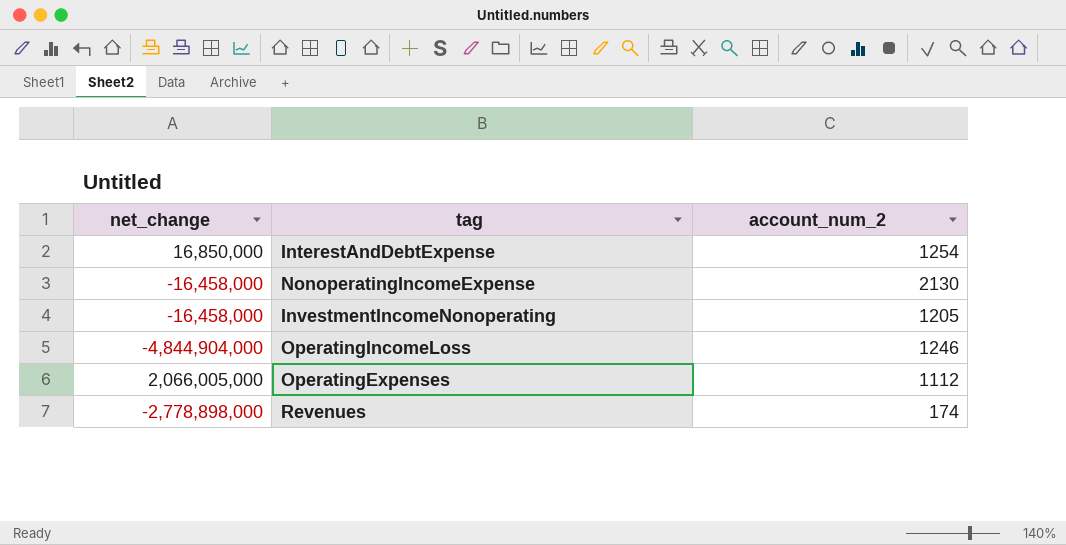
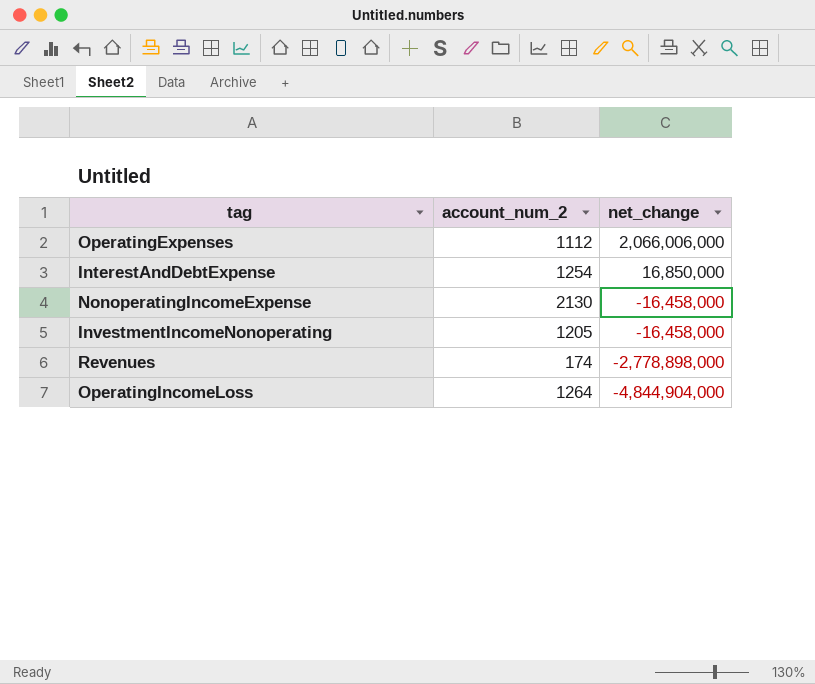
row order: none -> net_change descending
column net_change | position: 1 -> 3
OperatingExpenses | net_change: 2,066,005,000 -> 2,066,006,000
OperatingIncomeLoss | account_num_2: 1246 -> 1264

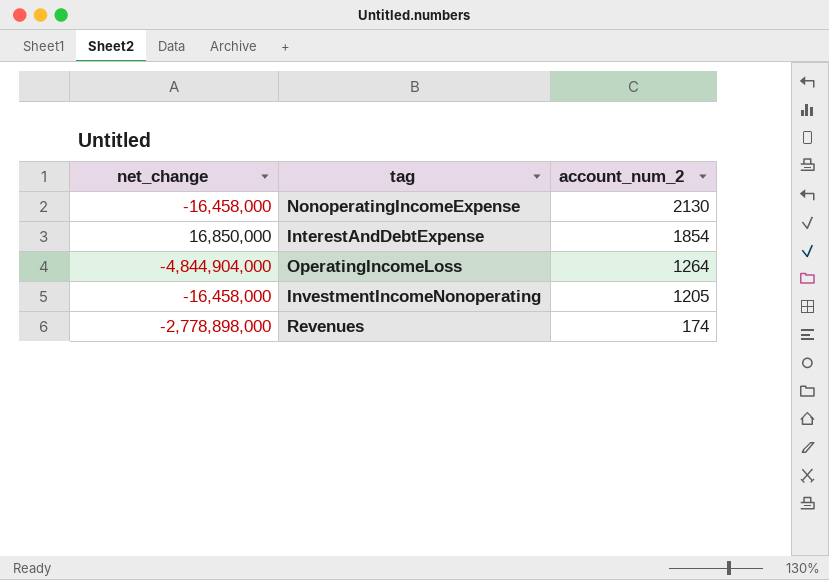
row order: net_change descending -> account_num_2 descending
column net_change | position: 3 -> 1
row OperatingExpenses: 1112 | 2,066,006,000 -> none
InterestAndDebtExpense | account_num_2: 1254 -> 1854

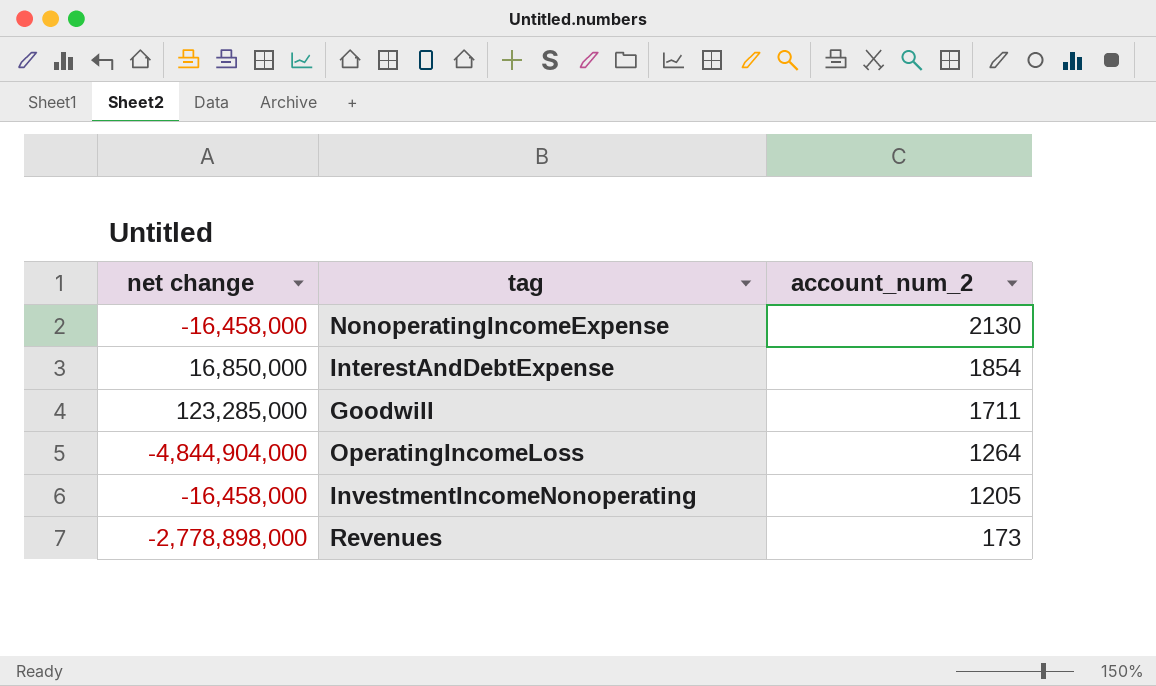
column name: net_change -> net change
row Goodwill: none -> 123,285,000 | 1711
Revenues | account_num_2: 174 -> 173

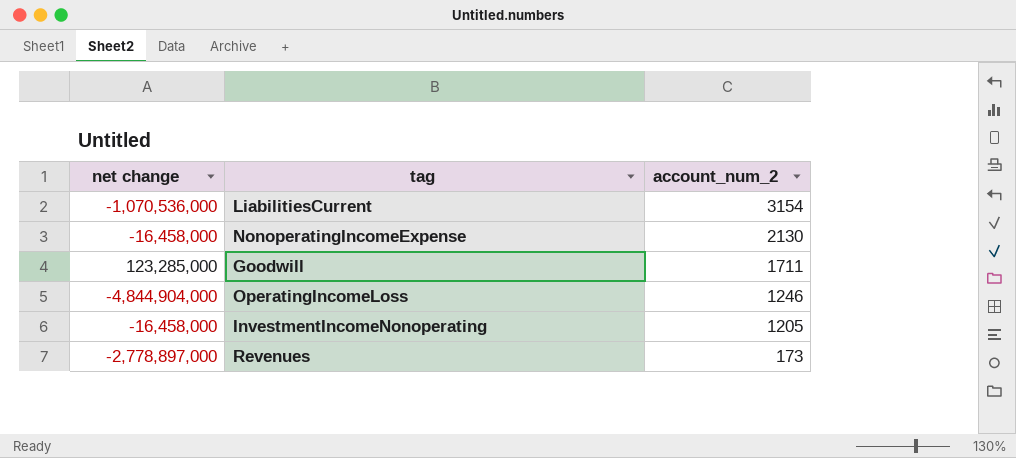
row InterestAndDebtExpense: 16,850,000 | 1854 -> none
row LiabilitiesCurrent: none -> -1,070,536,000 | 3154
OperatingIncomeLoss | account_num_2: 1264 -> 1246
Revenues | net change: -2,778,898,000 -> -2,778,897,000

